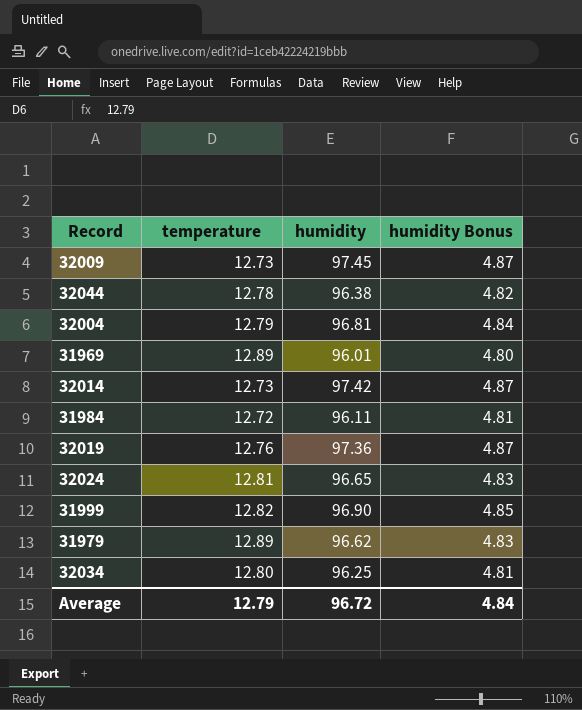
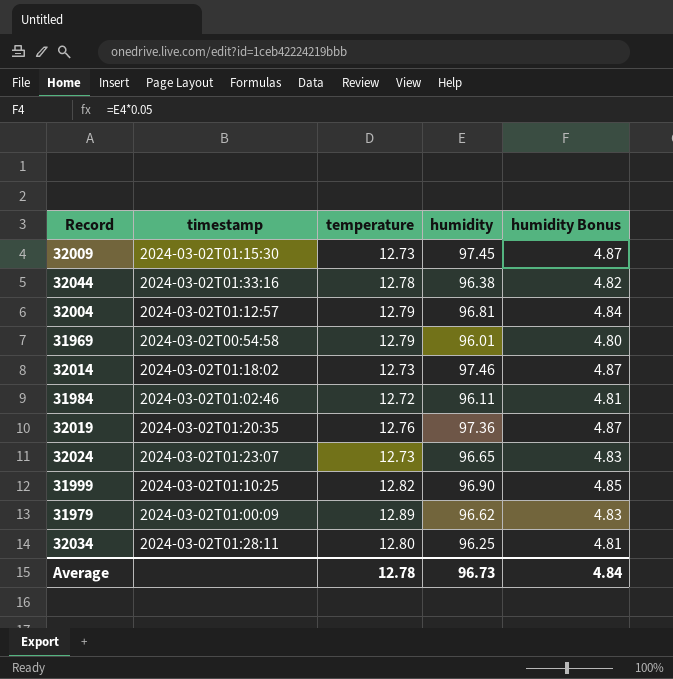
column timestamp | position: none -> 2
31969 | temperature: 12.89 -> 12.79
32014 | humidity: 97.42 -> 97.46
32024 | temperature: 12.81 -> 12.73
Average | temperature: 12.79 -> 12.78
Average | humidity: 96.72 -> 96.73

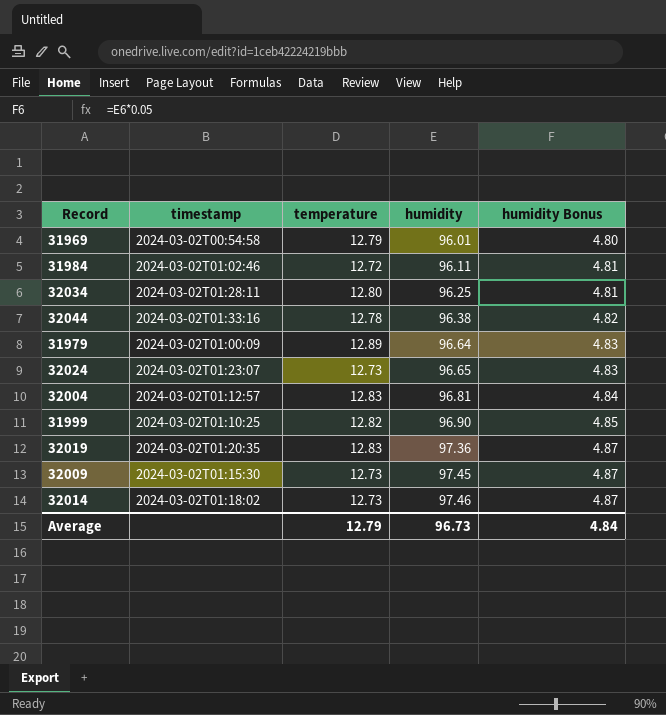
row order: none -> humidity ascending
31979 | humidity: 96.62 -> 96.64
32004 | temperature: 12.79 -> 12.83
32019 | temperature: 12.76 -> 12.83
Average | temperature: 12.78 -> 12.79

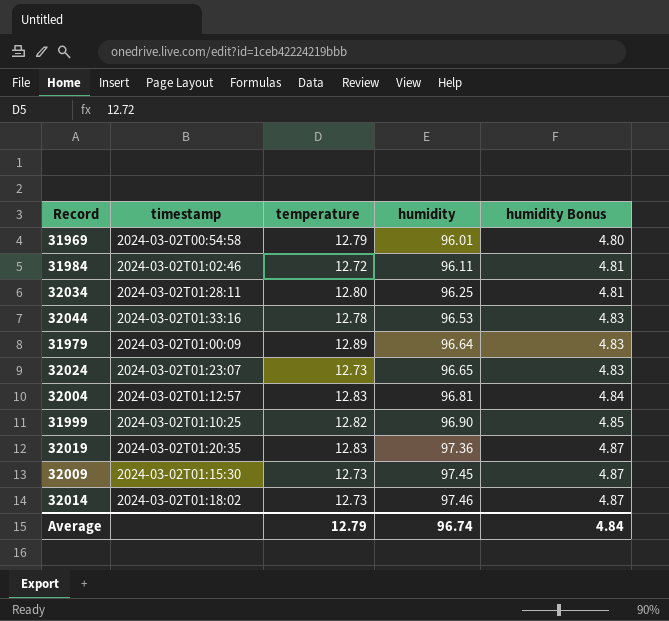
32044 | humidity: 96.38 -> 96.53
32044 | humidity Bonus: 4.82 -> 4.83
Average | humidity: 96.73 -> 96.74

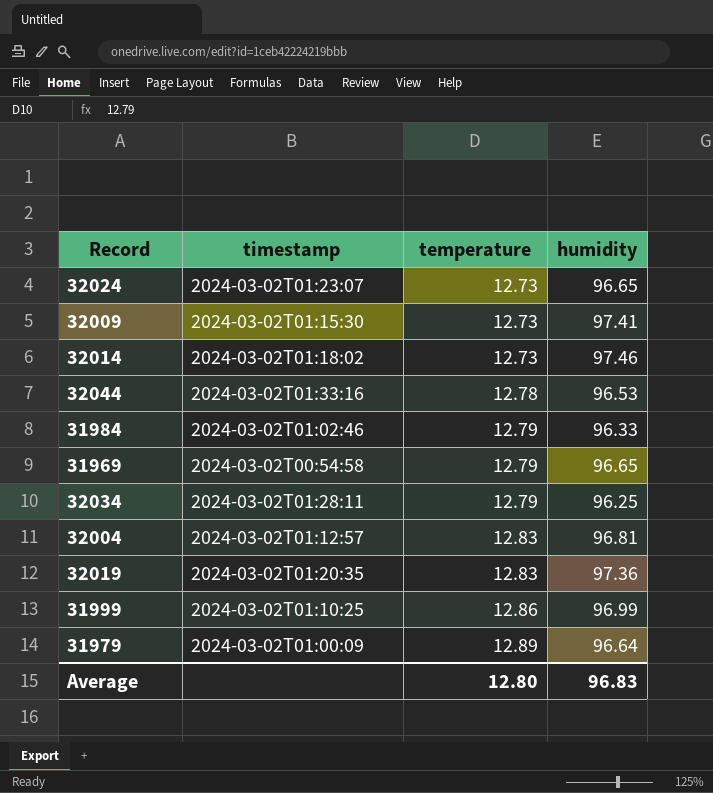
row order: humidity ascending -> temperature ascending
column humidity Bonus | formula: [humidity] * 0.05 -> none
32009 | humidity: 97.45 -> 97.41
31984 | temperature: 12.72 -> 12.79
31984 | humidity: 96.11 -> 96.33
31969 | humidity: 96.01 -> 96.65
32034 | temperature: 12.80 -> 12.79
31999 | temperature: 12.82 -> 12.86
31999 | humidity: 96.90 -> 96.99
Average | temperature: 12.79 -> 12.80
Average | humidity: 96.74 -> 96.83

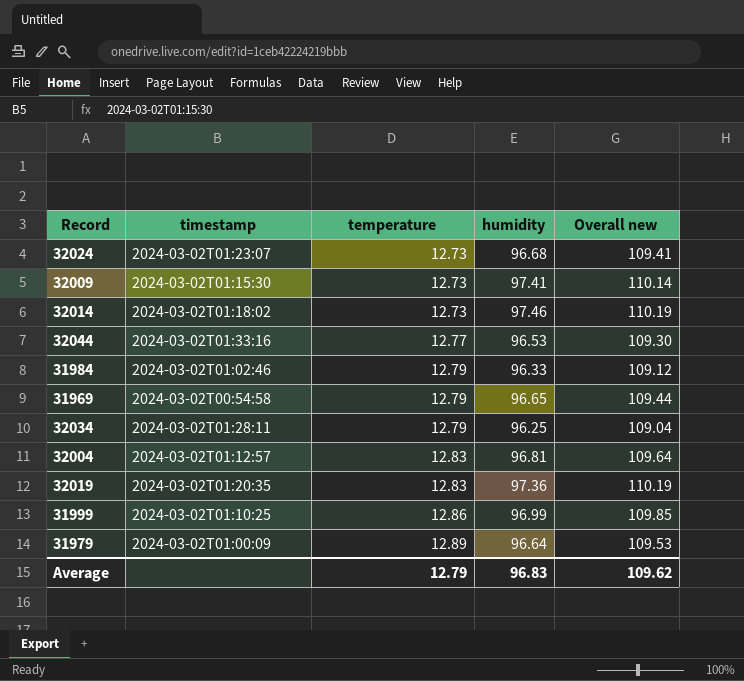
column Overall new | formula: none -> [temperature] + [humidity]
32024 | humidity: 96.65 -> 96.68
32044 | temperature: 12.78 -> 12.77
Average | temperature: 12.80 -> 12.79

